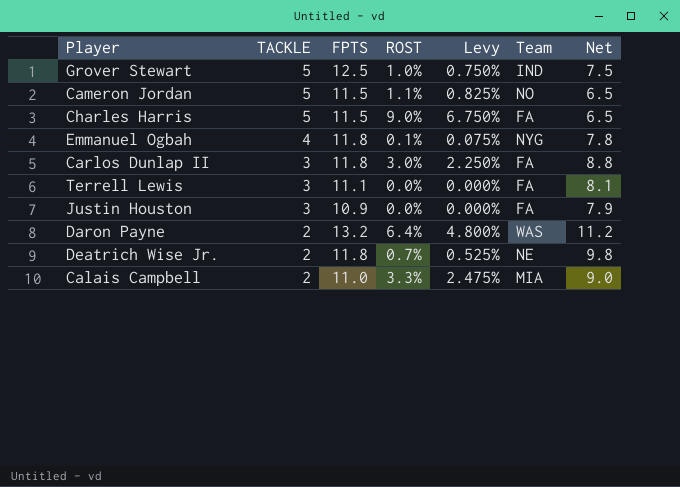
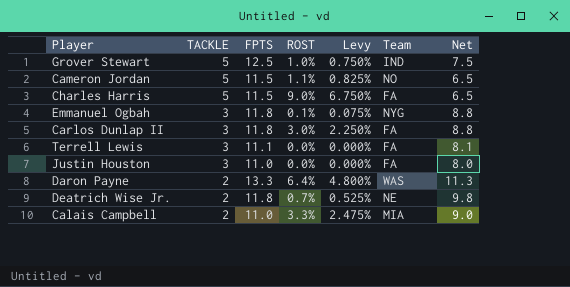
Emmanuel Ogbah | TACKLE: 4 -> 3
Emmanuel Ogbah | Net: 7.8 -> 8.8
Justin Houston | FPTS: 10.9 -> 11.0
Justin Houston | Net: 7.9 -> 8.0
Daron Payne | FPTS: 13.2 -> 13.3
Daron Payne | Net: 11.2 -> 11.3

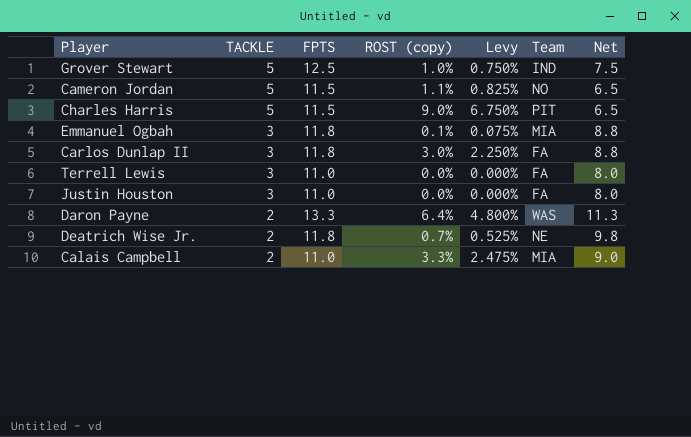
column name: ROST -> ROST (copy)
Charles Harris | Team: FA -> PIT
Emmanuel Ogbah | Team: NYG -> MIA
Terrell Lewis | FPTS: 11.1 -> 11.0
Terrell Lewis | Net: 8.1 -> 8.0

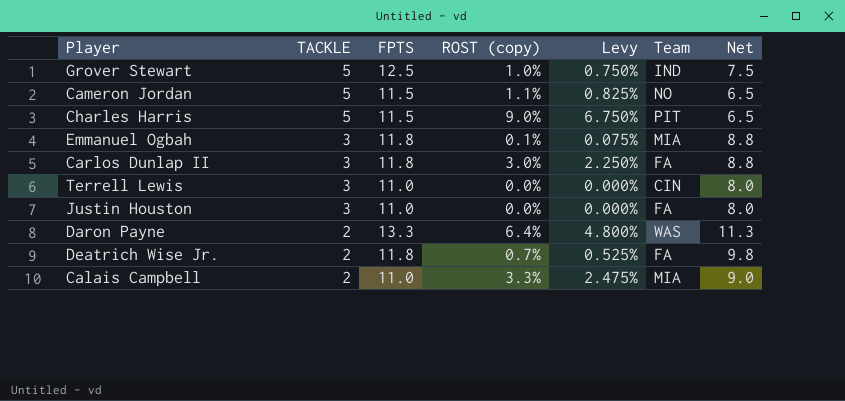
Terrell Lewis | Team: FA -> CIN
Deatrich Wise Jr. | Team: NE -> FA

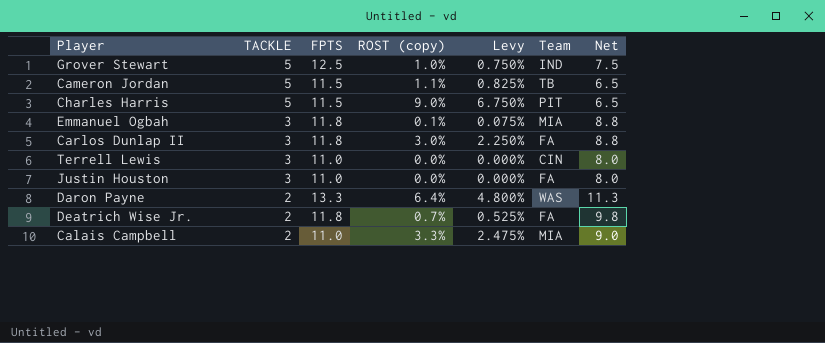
Cameron Jordan | Team: NO -> TB

